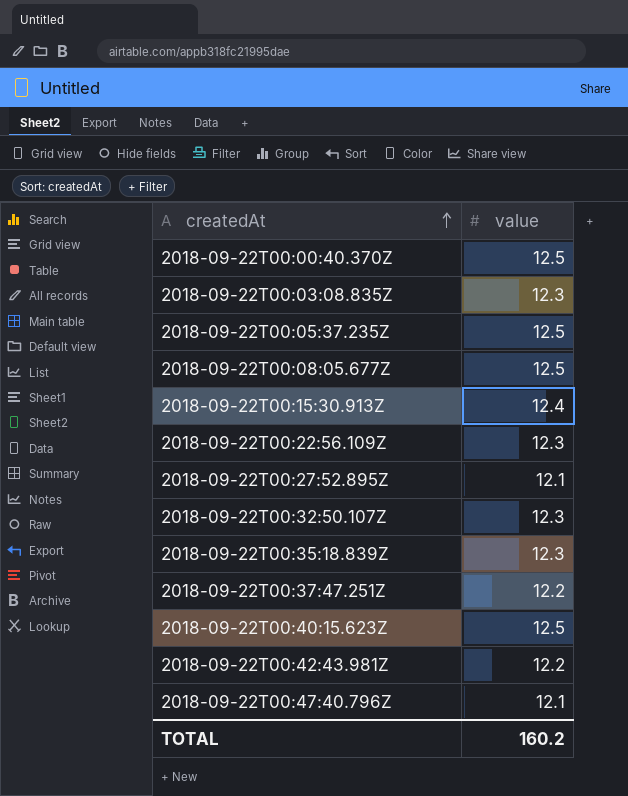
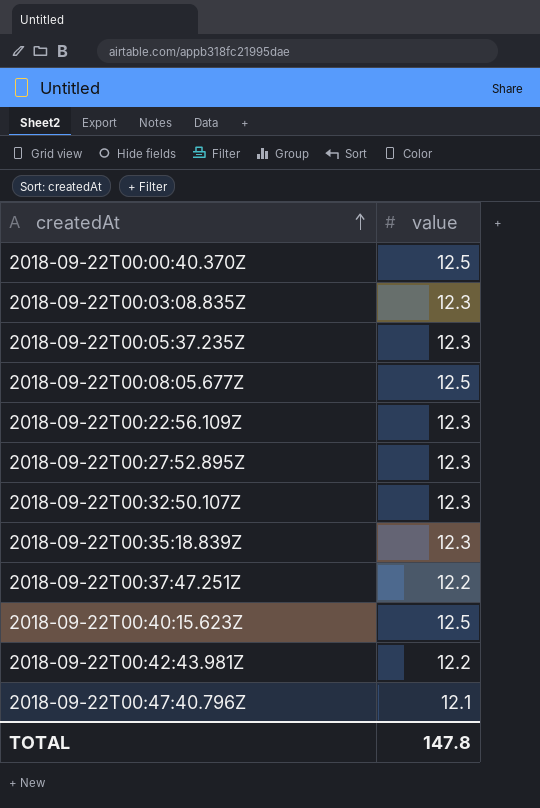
row 2018-09-22T00:15:30.913Z: 12.4 -> none
2018-09-22T00:05:37.235Z | value: 12.5 -> 12.3
2018-09-22T00:27:52.895Z | value: 12.1 -> 12.3
TOTAL | value: 160.2 -> 147.8

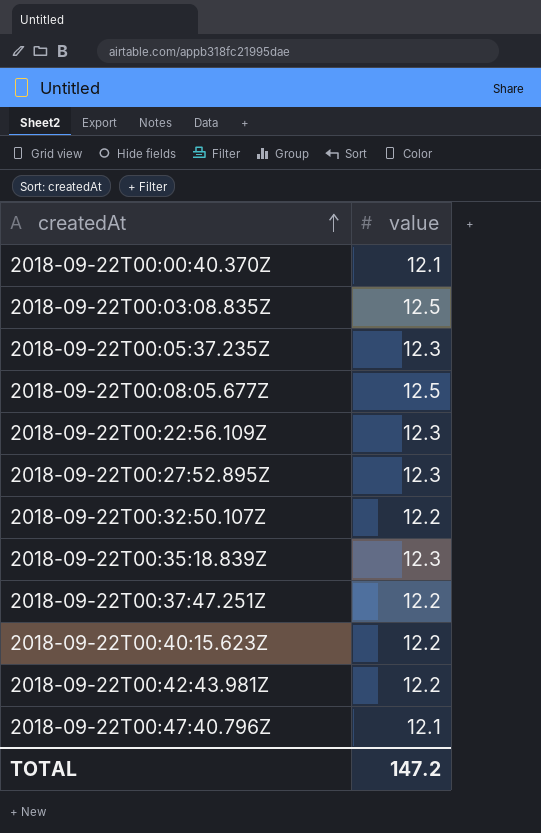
2018-09-22T00:00:40.370Z | value: 12.5 -> 12.1
2018-09-22T00:03:08.835Z | value: 12.3 -> 12.5
2018-09-22T00:32:50.107Z | value: 12.3 -> 12.2
2018-09-22T00:40:15.623Z | value: 12.5 -> 12.2
TOTAL | value: 147.8 -> 147.2

